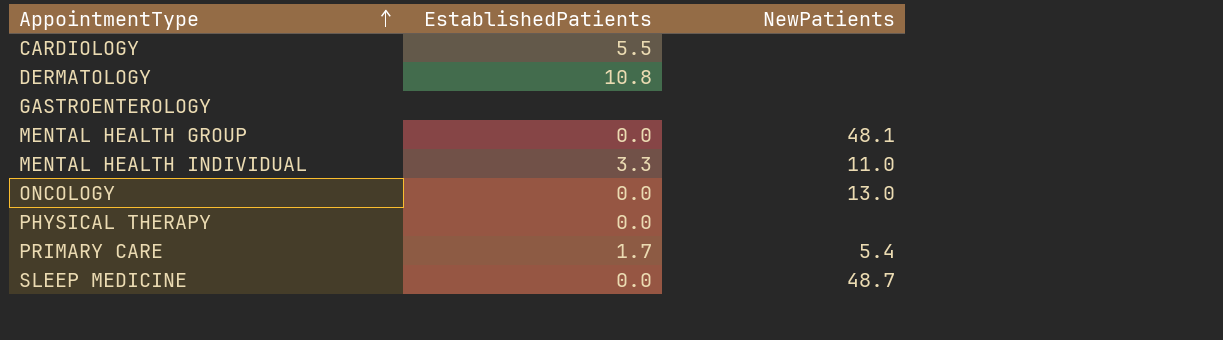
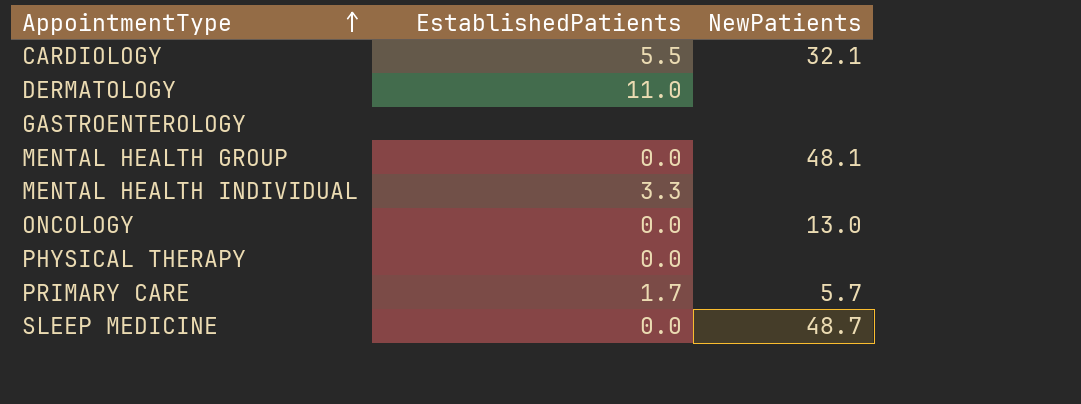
CARDIOLOGY | NewPatients: none -> 32.1
DERMATOLOGY | EstablishedPatients: 10.8 -> 11.0
MENTAL HEALTH INDIVIDUAL | NewPatients: 11.0 -> none
PRIMARY CARE | NewPatients: 5.4 -> 5.7

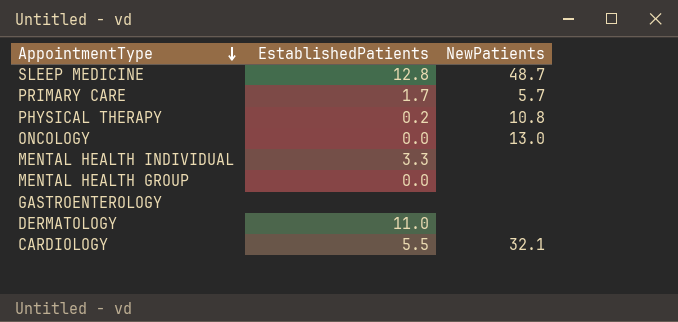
row order: AppointmentType ascending -> AppointmentType descending
SLEEP MEDICINE | EstablishedPatients: 0.0 -> 12.8
PHYSICAL THERAPY | EstablishedPatients: 0.0 -> 0.2
PHYSICAL THERAPY | NewPatients: none -> 10.8
MENTAL HEALTH GROUP | NewPatients: 48.1 -> none

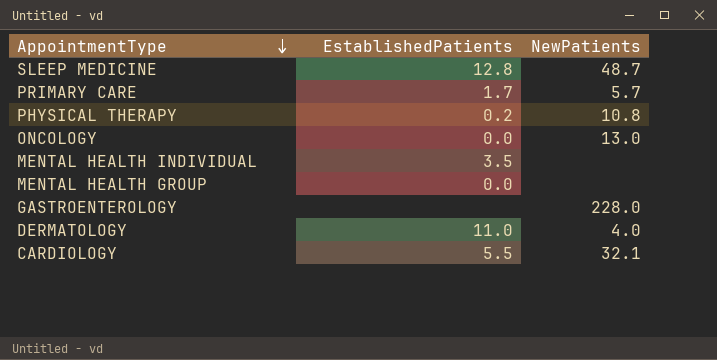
MENTAL HEALTH INDIVIDUAL | EstablishedPatients: 3.3 -> 3.5
GASTROENTEROLOGY | NewPatients: none -> 228.0
DERMATOLOGY | NewPatients: none -> 4.0

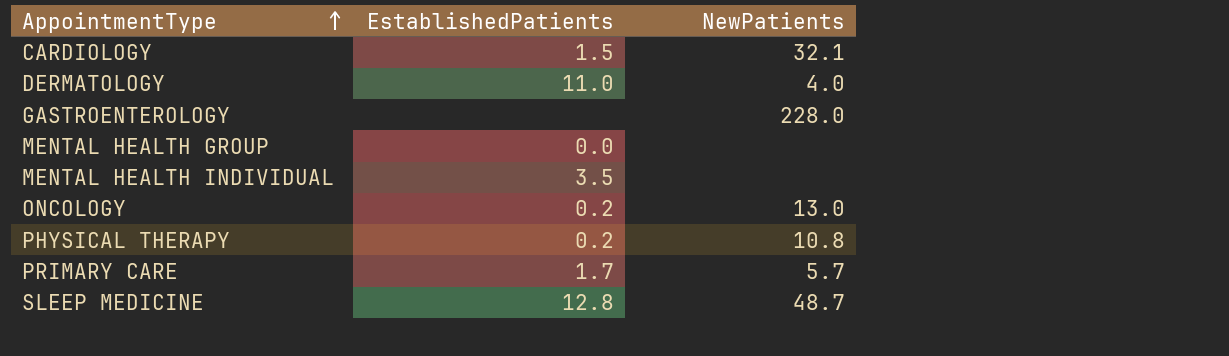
row order: AppointmentType descending -> AppointmentType ascending
CARDIOLOGY | EstablishedPatients: 5.5 -> 1.5
ONCOLOGY | EstablishedPatients: 0.0 -> 0.2

